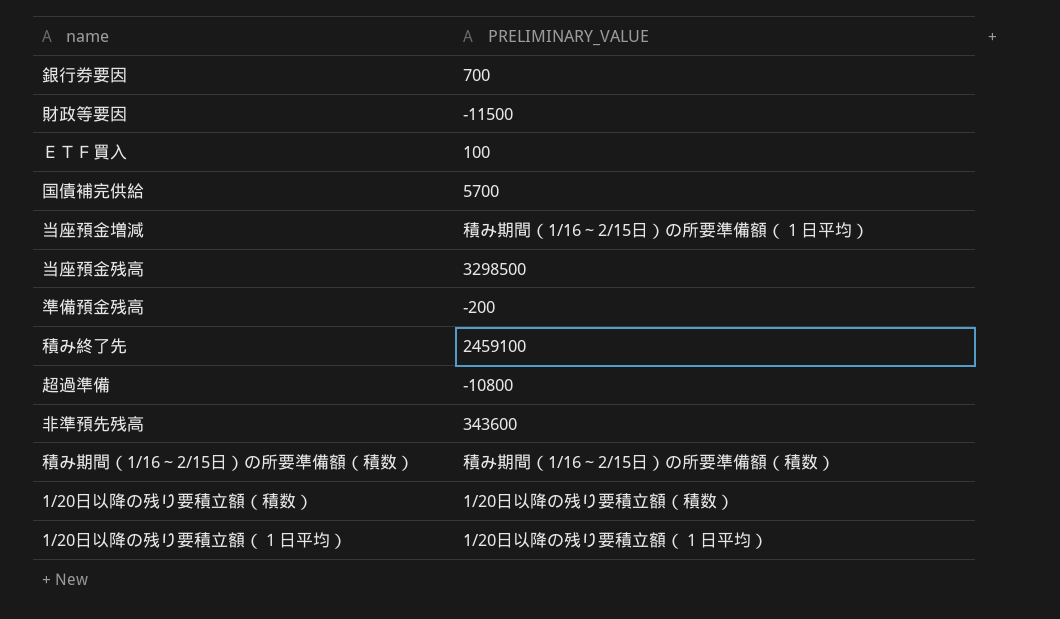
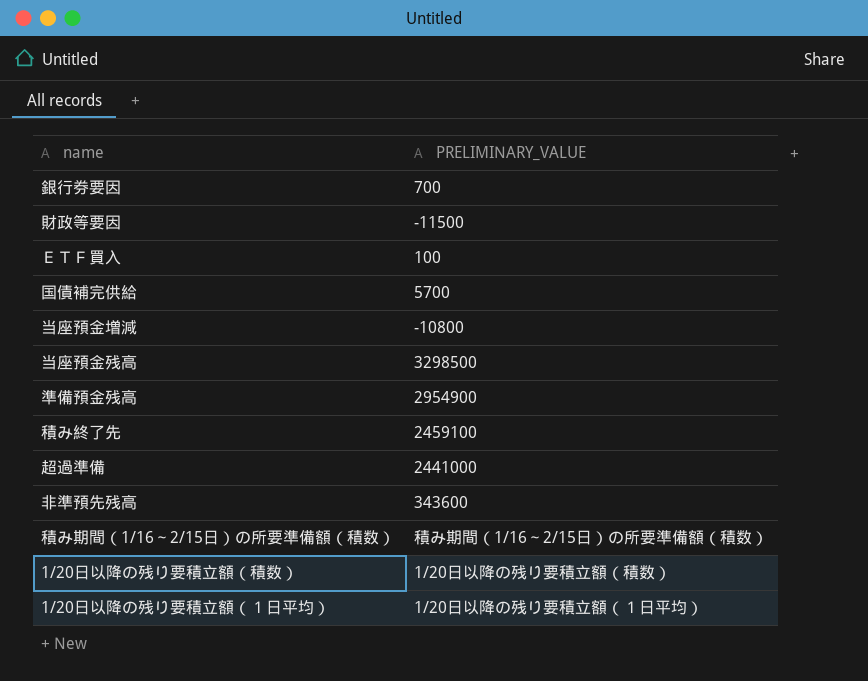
当座預金増減 | PRELIMINARY_VALUE: 積み期間（1/16～2/15日）の所要準備額（１日平均） -> -10800
準備預金残高 | PRELIMINARY_VALUE: -200 -> 2954900
超過準備 | PRELIMINARY_VALUE: -10800 -> 2441000

